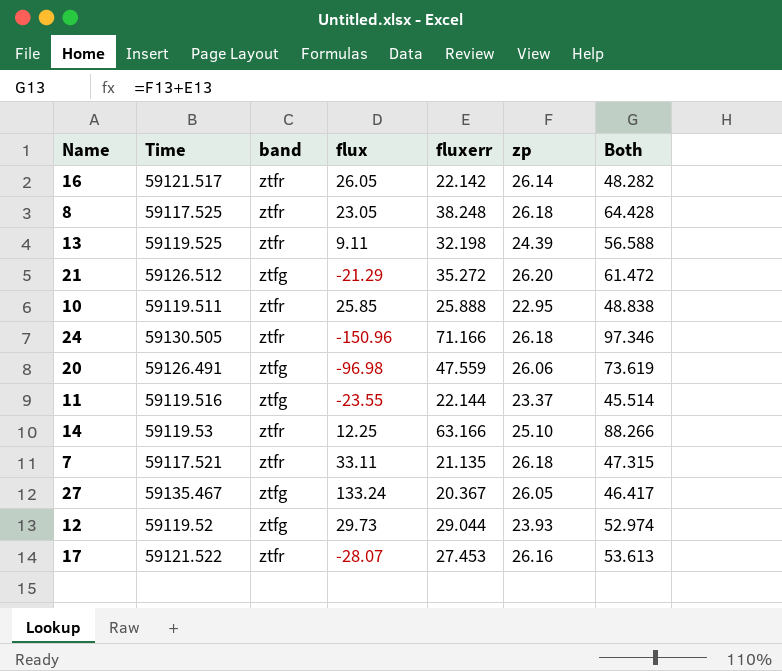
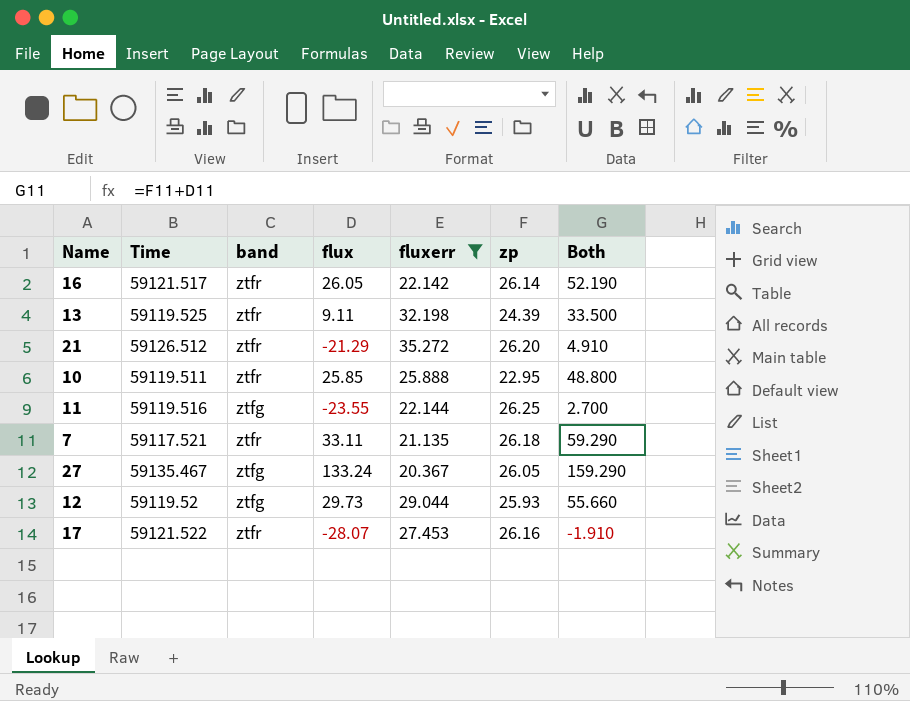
filter: none -> fluxerr <= 35.272
column Both | formula: [fluxerr] + [zp] -> [flux] + [zp]
21 | band: ztfg -> ztfr
11 | zp: 23.37 -> 26.25
12 | zp: 23.93 -> 25.93

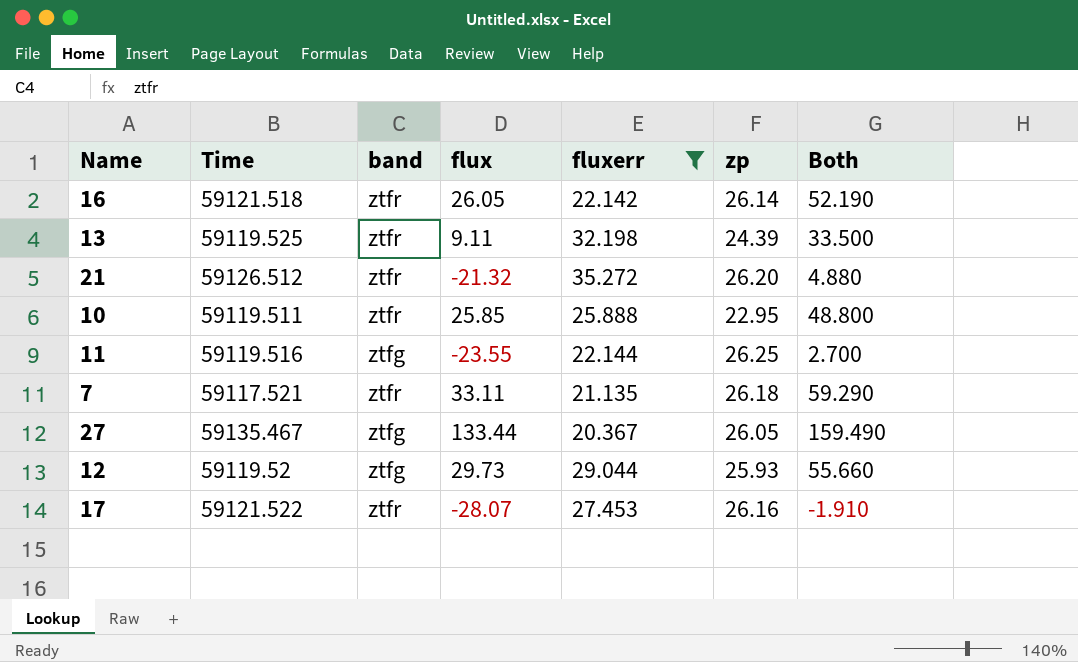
16 | Time: 59121.517 -> 59121.518
21 | flux: -21.29 -> -21.32
21 | Both: 4.910 -> 4.880
27 | flux: 133.24 -> 133.44
27 | Both: 159.290 -> 159.490

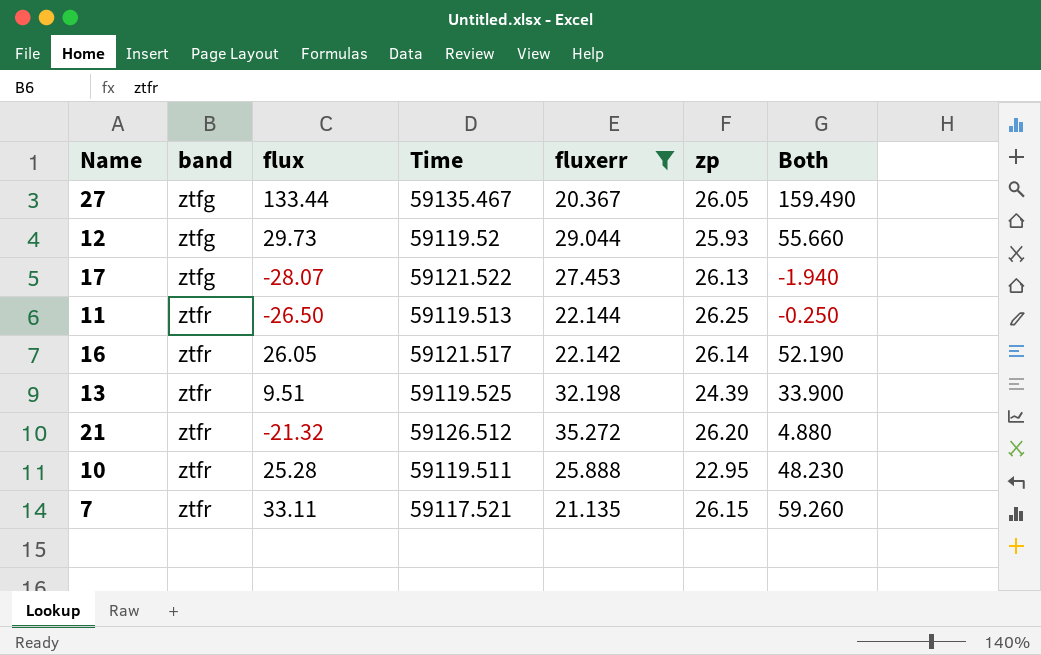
row order: none -> band ascending
column Time | position: 2 -> 4
17 | band: ztfr -> ztfg
17 | zp: 26.16 -> 26.13
17 | Both: -1.910 -> -1.940
11 | band: ztfg -> ztfr
11 | flux: -23.55 -> -26.50
11 | Time: 59119.516 -> 59119.513
11 | Both: 2.700 -> -0.250
16 | Time: 59121.518 -> 59121.517
13 | flux: 9.11 -> 9.51
13 | Both: 33.500 -> 33.900
10 | flux: 25.85 -> 25.28
10 | Both: 48.800 -> 48.230
7 | zp: 26.18 -> 26.15
7 | Both: 59.290 -> 59.260

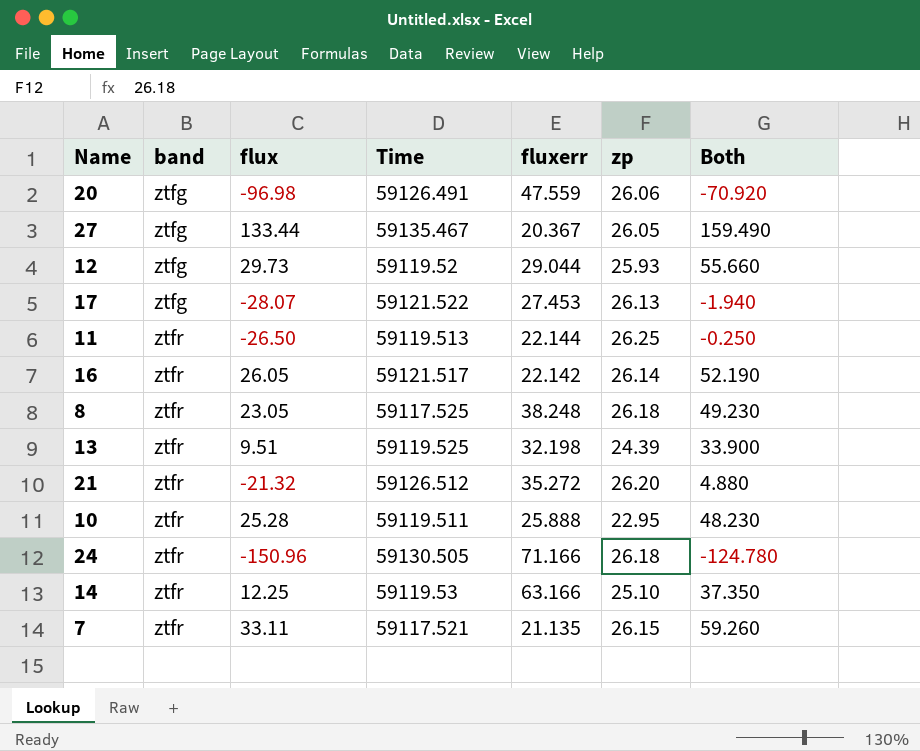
filter: fluxerr <= 35.272 -> none

